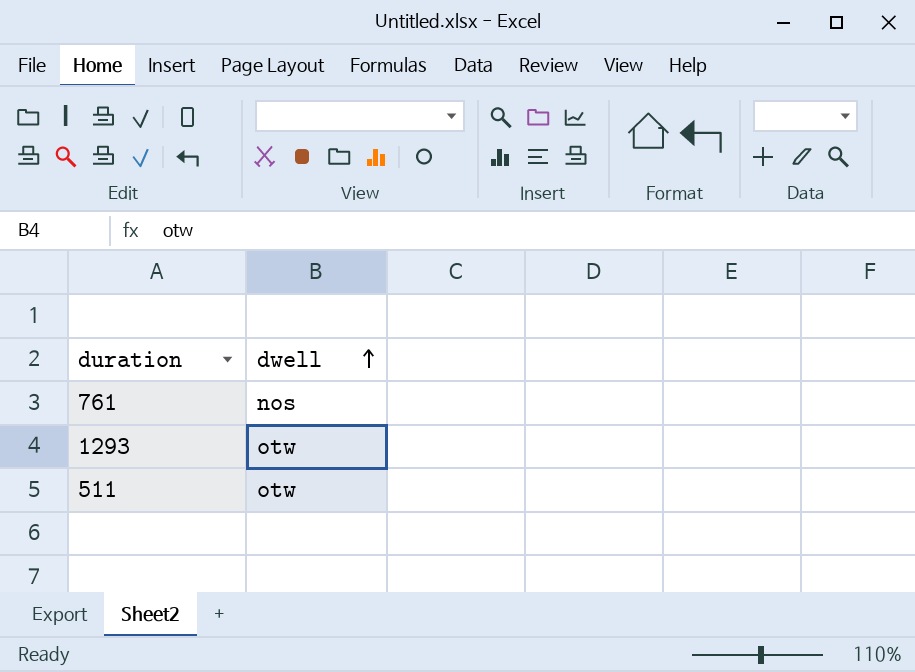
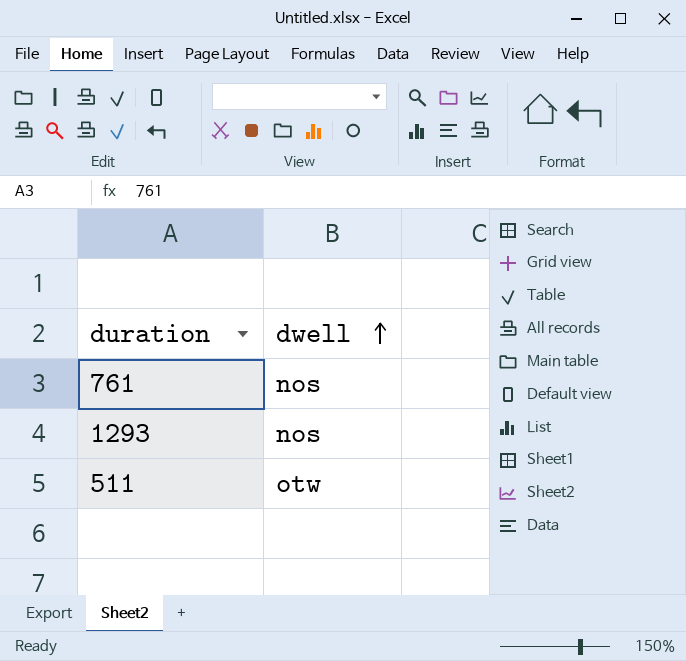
1293 | dwell: otw -> nos

